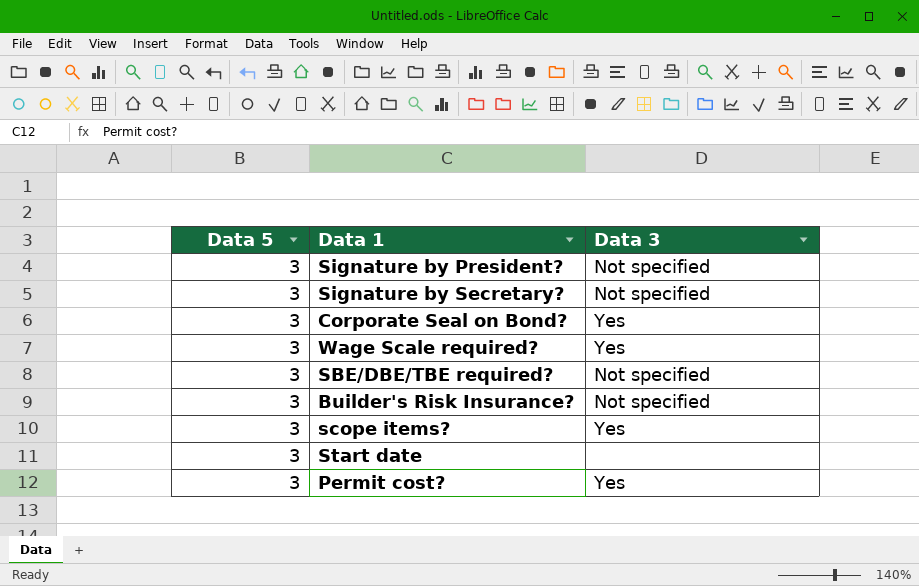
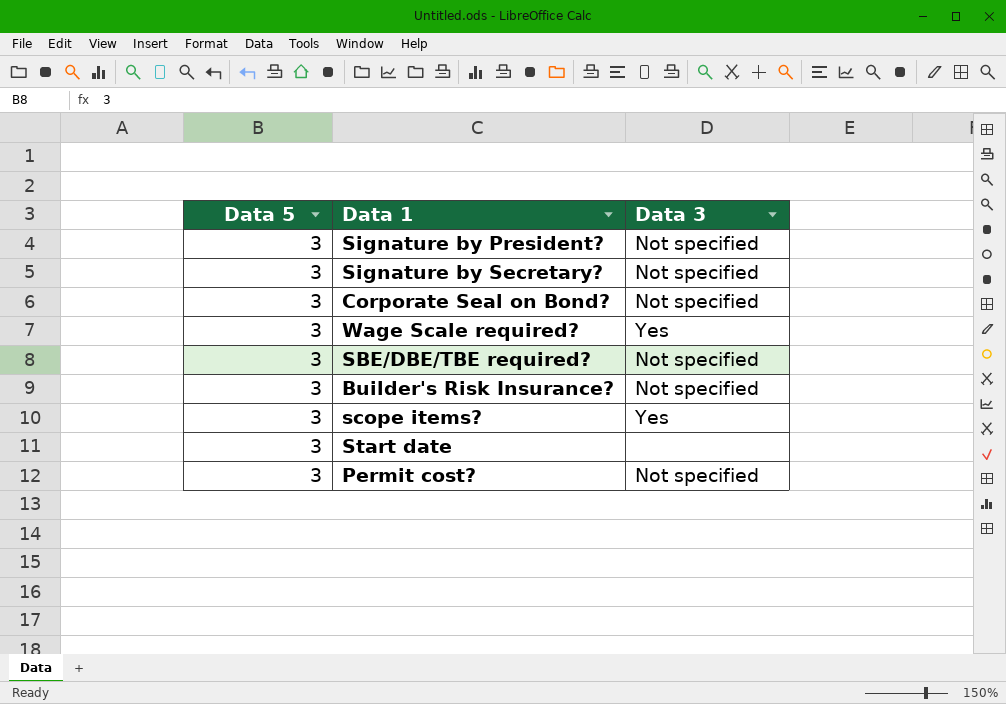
Corporate Seal on Bond? | Data 3: Yes -> Not specified
Permit cost? | Data 3: Yes -> Not specified

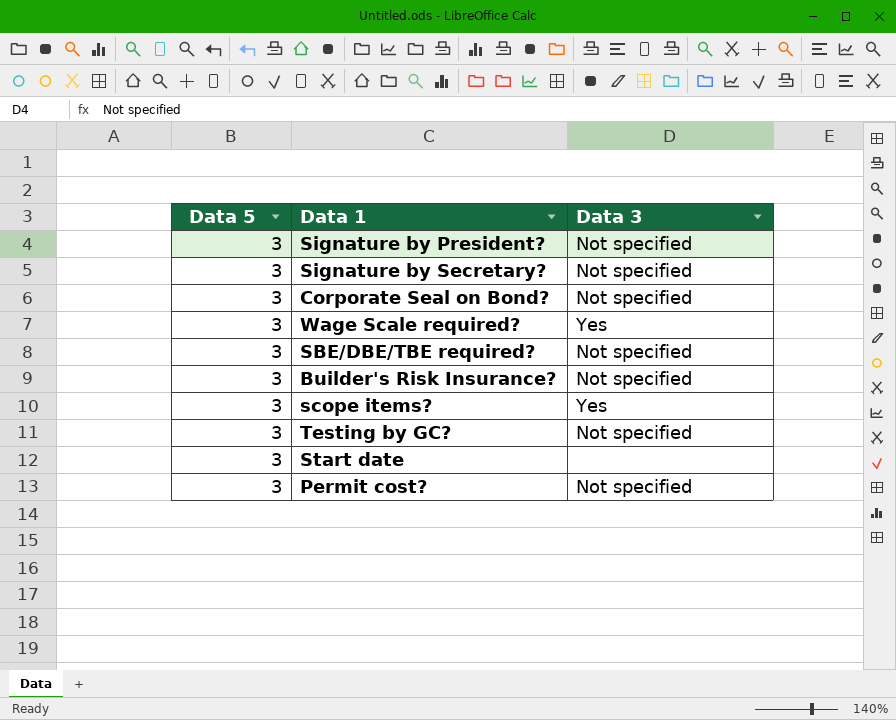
row Testing by GC?: none -> 3 | Not specified

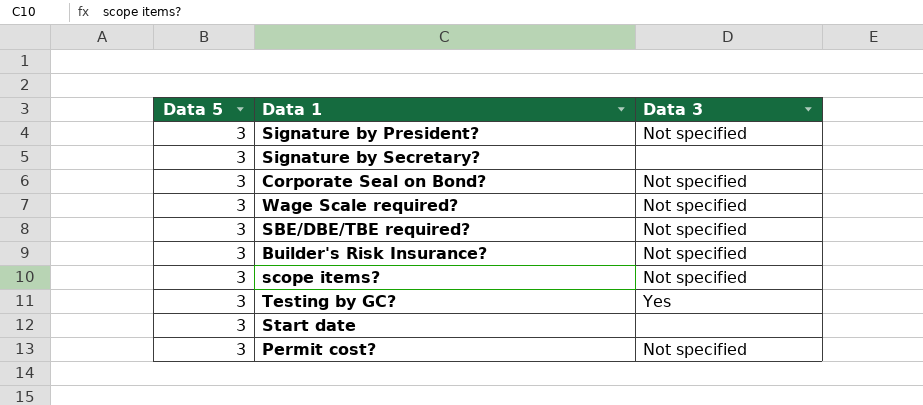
Signature by Secretary? | Data 3: Not specified -> none
Wage Scale required? | Data 3: Yes -> Not specified
scope items? | Data 3: Yes -> Not specified
Testing by GC? | Data 3: Not specified -> Yes

